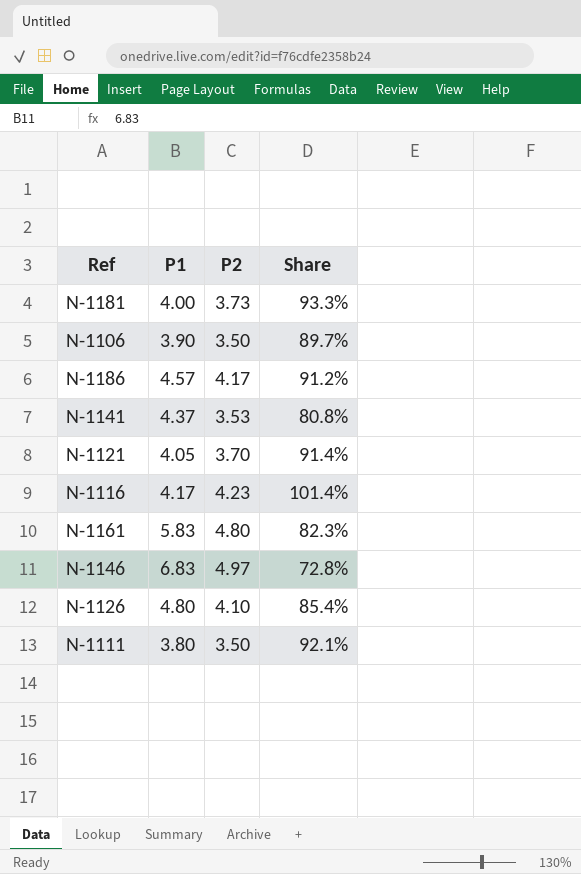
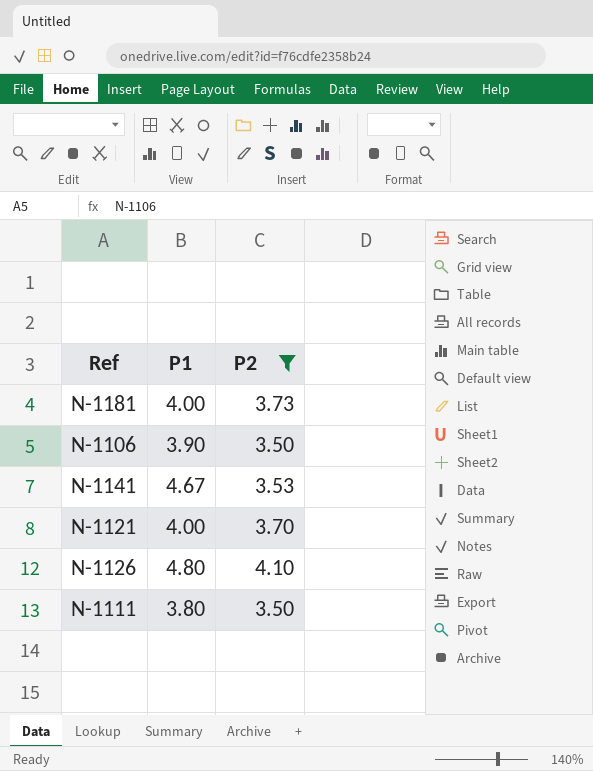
filter: none -> P2 <= 4.10
column Share | formula: [P2] / [P1] -> none
N-1141 | P1: 4.37 -> 4.67
N-1121 | P1: 4.05 -> 4.00

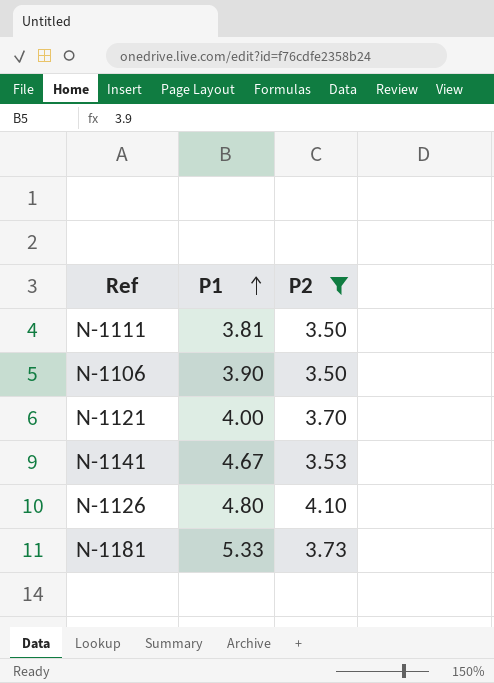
row order: none -> P1 ascending
N-1111 | P1: 3.80 -> 3.81
N-1181 | P1: 4.00 -> 5.33

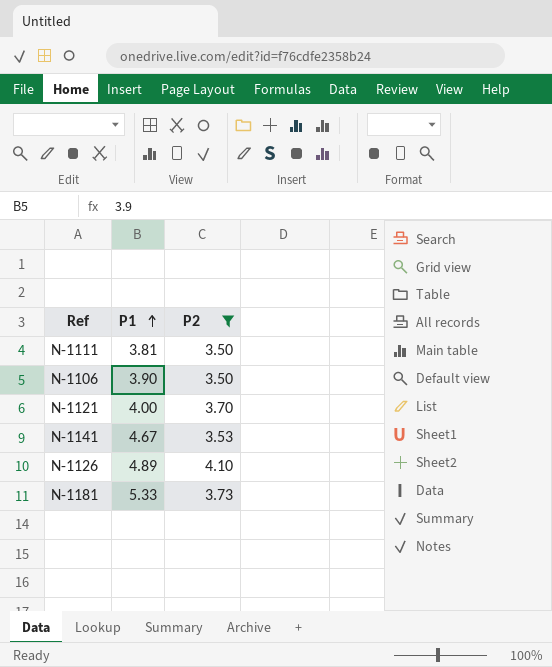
N-1126 | P1: 4.80 -> 4.89

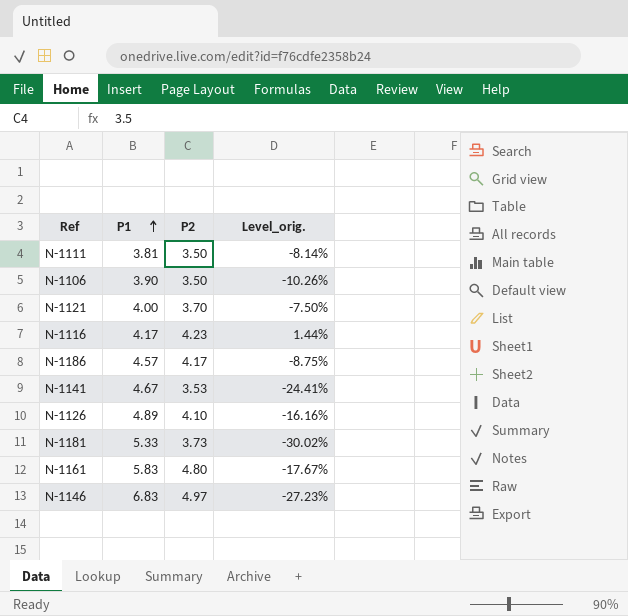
filter: P2 <= 4.10 -> none
column Level_orig. | formula: none -> ([P2] - [P1]) / [P1]

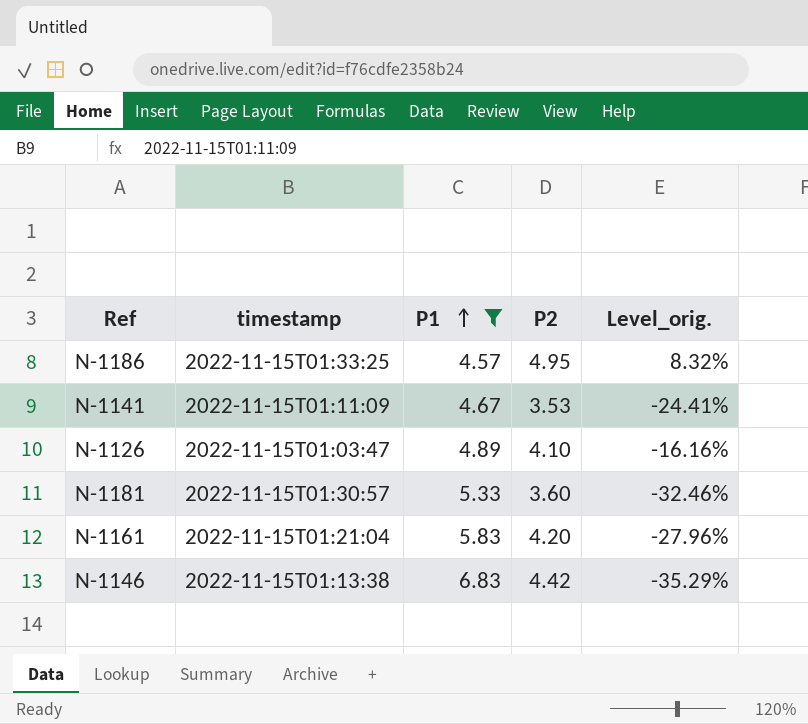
filter: none -> P1 >= 4.57
column timestamp | position: none -> 2
N-1186 | P2: 4.17 -> 4.95
N-1186 | Level_orig.: -8.75% -> 8.32%
N-1181 | P2: 3.73 -> 3.60
N-1181 | Level_orig.: -30.02% -> -32.46%
N-1161 | P2: 4.80 -> 4.20
N-1161 | Level_orig.: -17.67% -> -27.96%
N-1146 | P2: 4.97 -> 4.42
N-1146 | Level_orig.: -27.23% -> -35.29%

